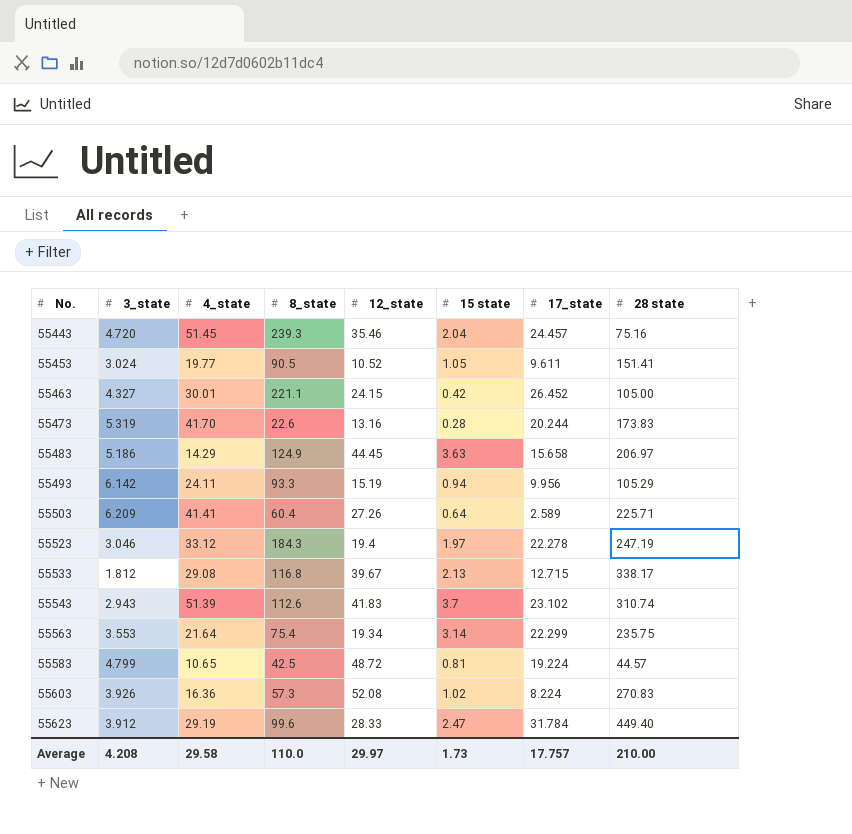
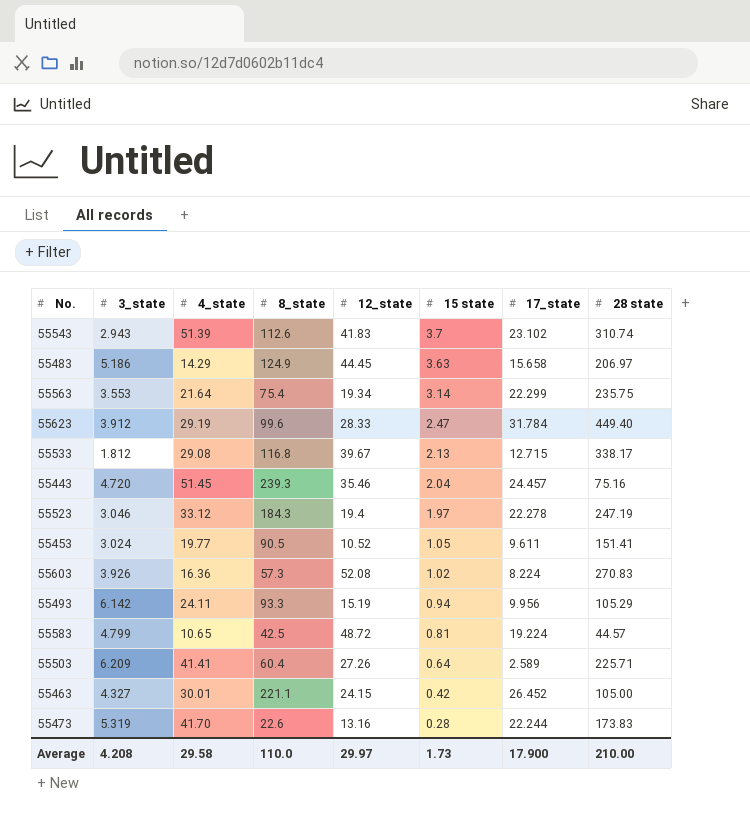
row order: No. ascending -> 15 state descending
55473 | 17_state: 20.244 -> 22.244
Average | 17_state: 17.757 -> 17.900

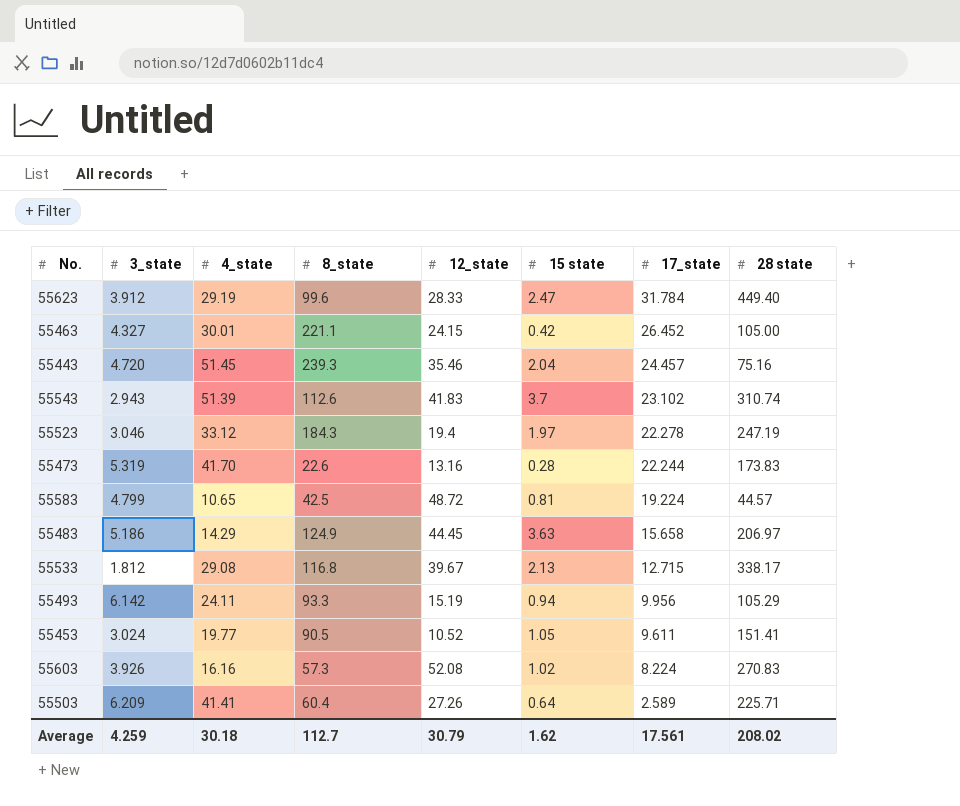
row order: 15 state descending -> 17_state descending
row 55563: 3.553 | 21.64 | 75.4 | 19.34 | 3.14 | 22.299 | 235.75 -> none
55603 | 4_state: 16.36 -> 16.16
Average | 3_state: 4.208 -> 4.259
Average | 4_state: 29.58 -> 30.18
Average | 8_state: 110.0 -> 112.7
Average | 12_state: 29.97 -> 30.79
Average | 15 state: 1.73 -> 1.62
Average | 17_state: 17.900 -> 17.561
Average | 28 state: 210.00 -> 208.02

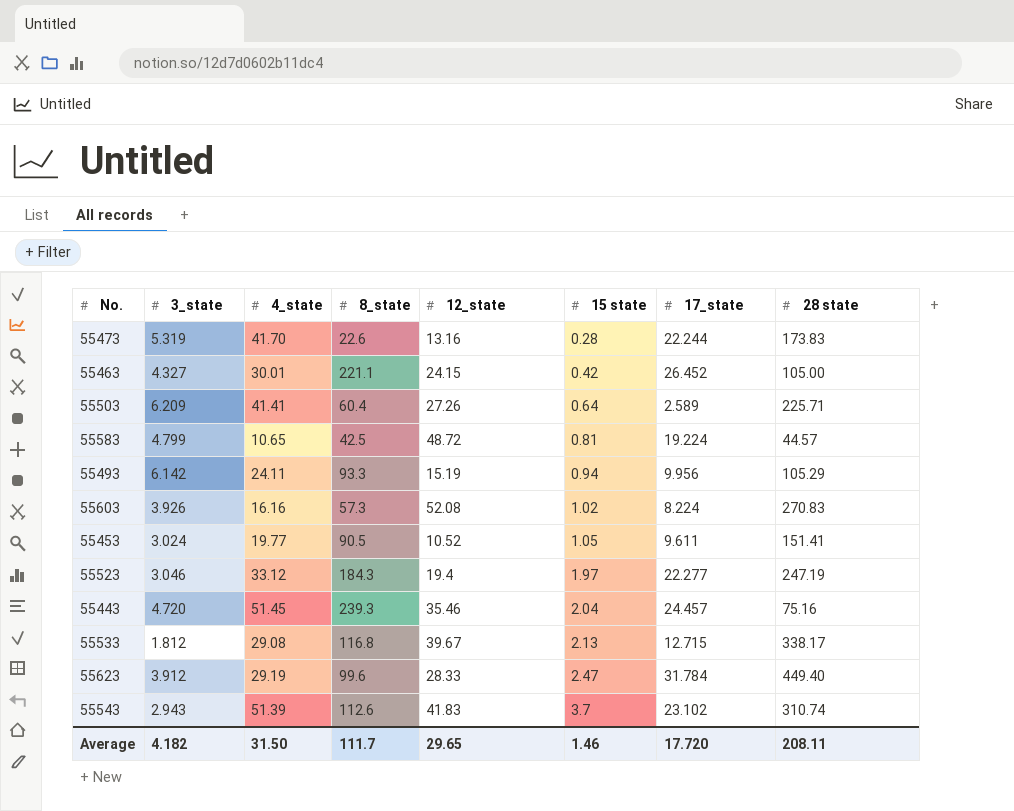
row order: 17_state descending -> 15 state ascending
row 55483: 5.186 | 14.29 | 124.9 | 44.45 | 3.63 | 15.658 | 206.97 -> none
55523 | 17_state: 22.278 -> 22.277
Average | 3_state: 4.259 -> 4.182
Average | 4_state: 30.18 -> 31.50
Average | 8_state: 112.7 -> 111.7
Average | 12_state: 30.79 -> 29.65
Average | 15 state: 1.62 -> 1.46
Average | 17_state: 17.561 -> 17.720
Average | 28 state: 208.02 -> 208.11

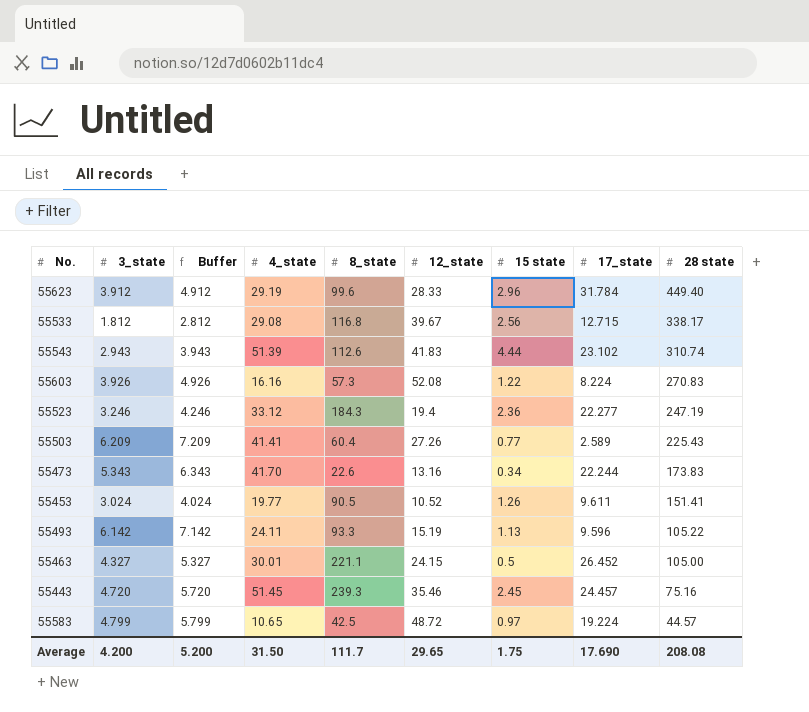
row order: 15 state ascending -> 28 state descending
column Buffer | formula: none -> [3_state] + 1
55623 | 15 state: 2.47 -> 2.96
55533 | 15 state: 2.13 -> 2.56
55543 | 15 state: 3.7 -> 4.44
55603 | 15 state: 1.02 -> 1.22
55523 | 3_state: 3.046 -> 3.246
55523 | 15 state: 1.97 -> 2.36
55503 | 15 state: 0.64 -> 0.77
55503 | 28 state: 225.71 -> 225.43
55473 | 3_state: 5.319 -> 5.343
55473 | 15 state: 0.28 -> 0.34
55453 | 15 state: 1.05 -> 1.26
55493 | 15 state: 0.94 -> 1.13
55493 | 17_state: 9.956 -> 9.596
55493 | 28 state: 105.29 -> 105.22
55463 | 15 state: 0.42 -> 0.5
55443 | 15 state: 2.04 -> 2.45
55583 | 15 state: 0.81 -> 0.97
Average | 3_state: 4.182 -> 4.200
Average | 15 state: 1.46 -> 1.75
Average | 17_state: 17.720 -> 17.690
Average | 28 state: 208.11 -> 208.08

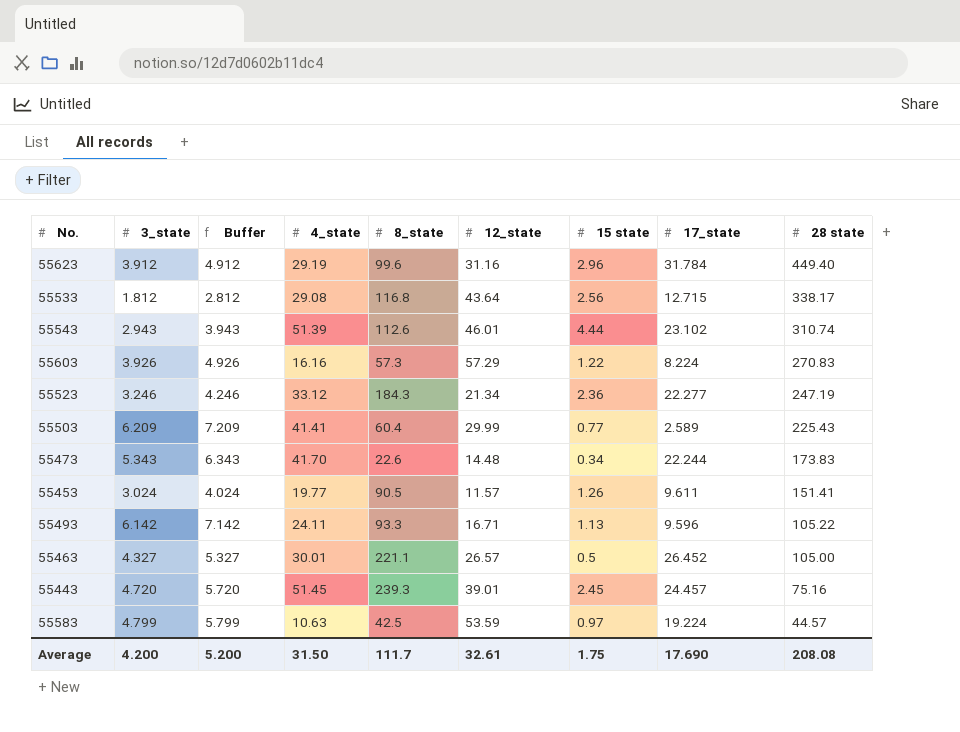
55623 | 12_state: 28.33 -> 31.16
55533 | 12_state: 39.67 -> 43.64
55543 | 12_state: 41.83 -> 46.01
55603 | 12_state: 52.08 -> 57.29
55523 | 12_state: 19.4 -> 21.34
55503 | 12_state: 27.26 -> 29.99
55473 | 12_state: 13.16 -> 14.48
55453 | 12_state: 10.52 -> 11.57
55493 | 12_state: 15.19 -> 16.71
55463 | 12_state: 24.15 -> 26.57
55443 | 12_state: 35.46 -> 39.01
55583 | 4_state: 10.65 -> 10.63
55583 | 12_state: 48.72 -> 53.59
Average | 12_state: 29.65 -> 32.61

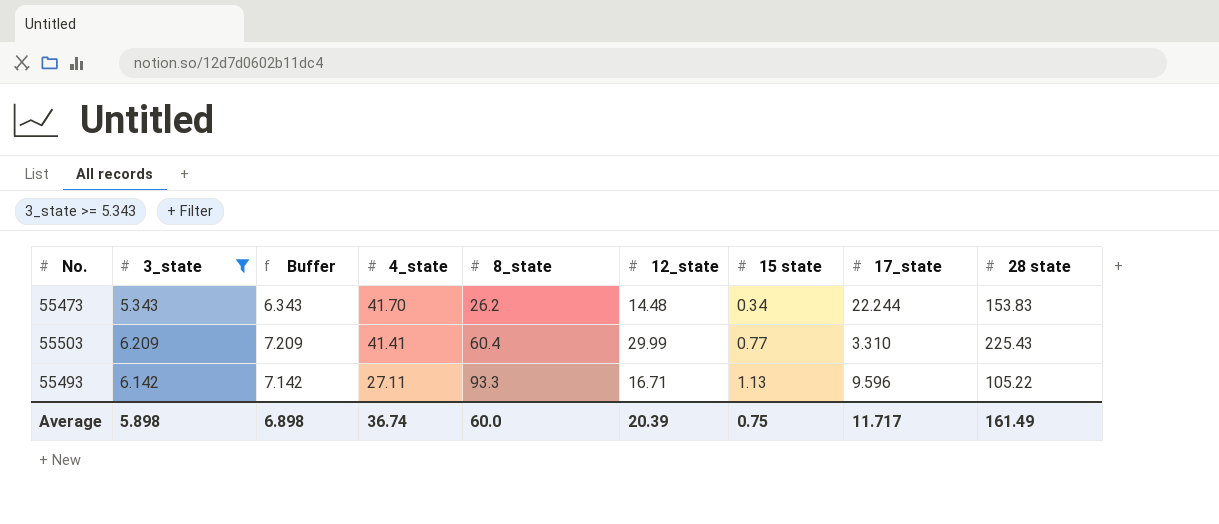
filter: none -> 3_state >= 5.343
row order: 28 state descending -> 4_state descending
55473 | 8_state: 22.6 -> 26.2
55473 | 28 state: 173.83 -> 153.83
55503 | 17_state: 2.589 -> 3.310
55493 | 4_state: 24.11 -> 27.11
Average | 3_state: 4.200 -> 5.898
Average | Buffer: 5.200 -> 6.898
Average | 4_state: 31.50 -> 36.74
Average | 8_state: 111.7 -> 60.0
Average | 12_state: 32.61 -> 20.39
Average | 15 state: 1.75 -> 0.75
Average | 17_state: 17.690 -> 11.717
Average | 28 state: 208.08 -> 161.49

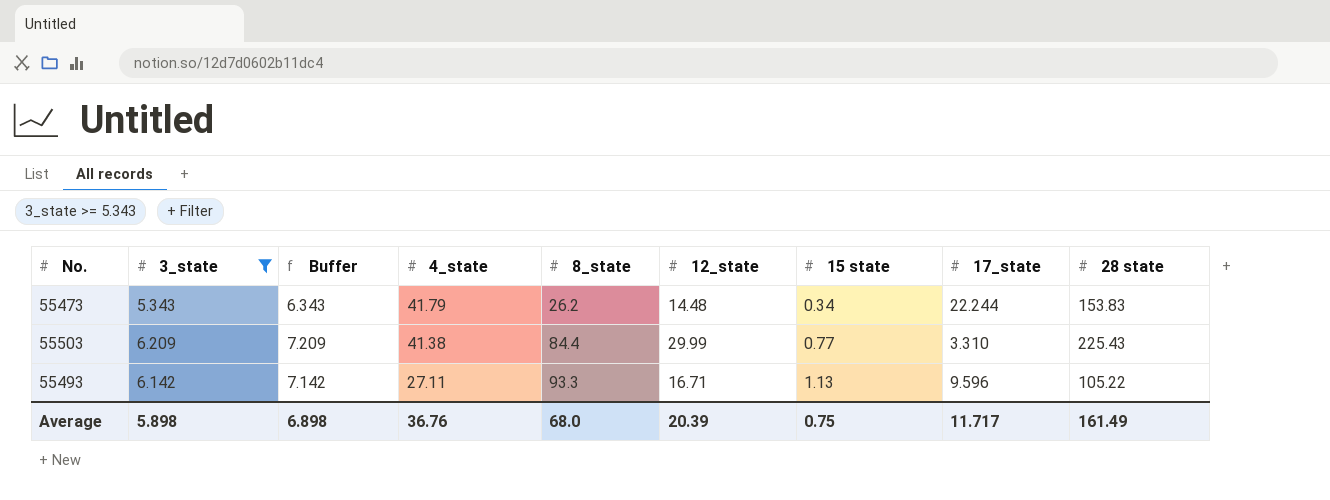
55473 | 4_state: 41.70 -> 41.79
55503 | 4_state: 41.41 -> 41.38
55503 | 8_state: 60.4 -> 84.4
Average | 4_state: 36.74 -> 36.76
Average | 8_state: 60.0 -> 68.0

